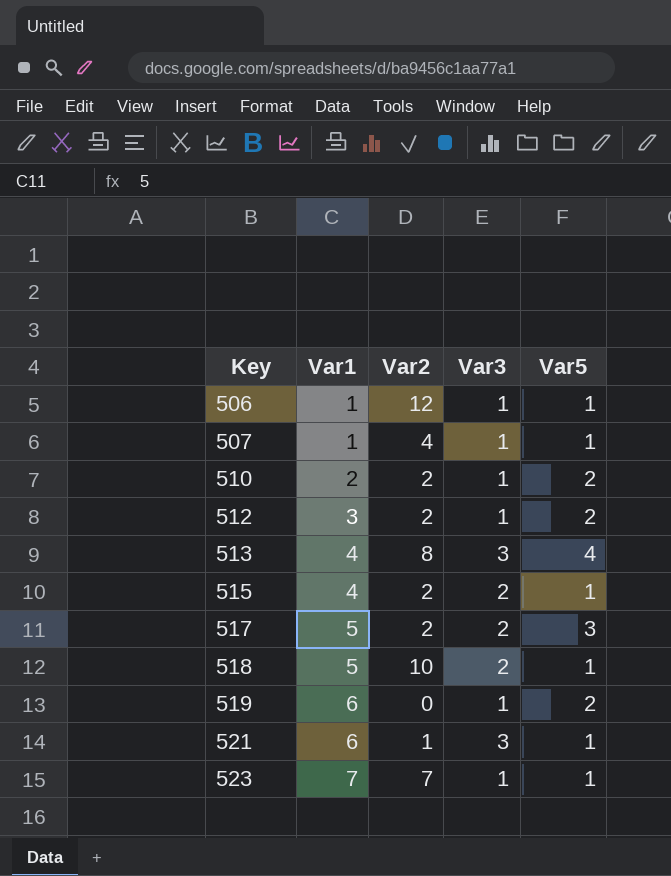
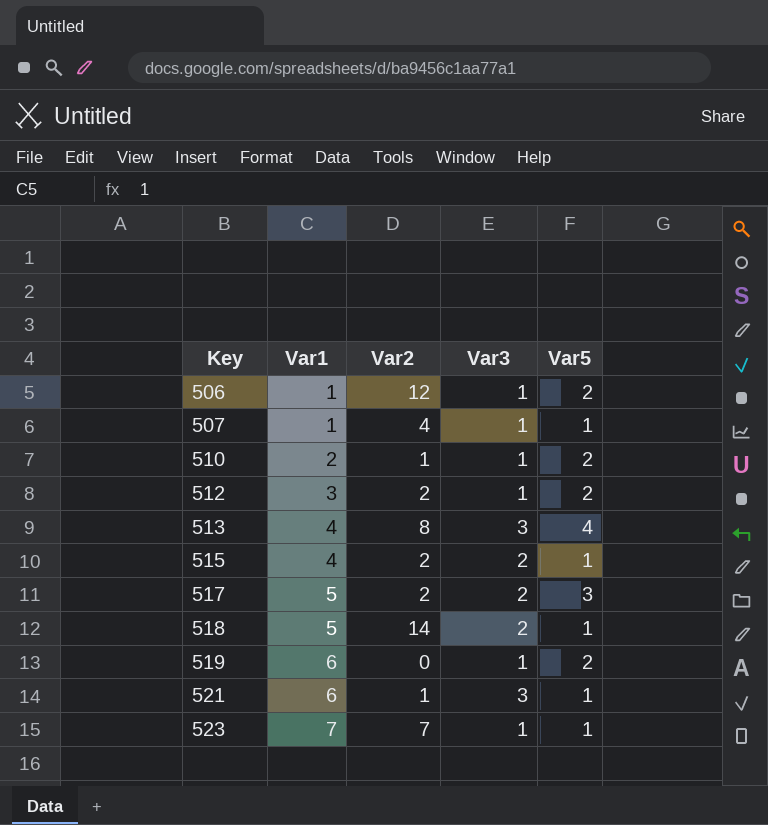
506 | Var5: 1 -> 2
510 | Var2: 2 -> 1
518 | Var2: 10 -> 14

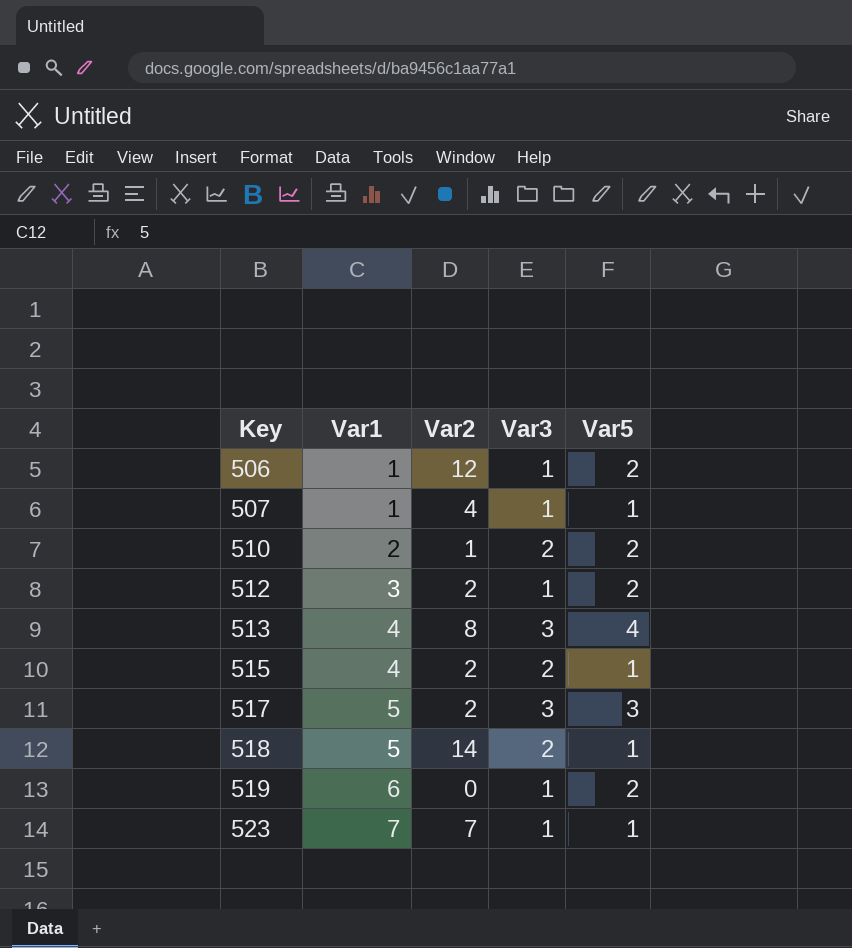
row 521: 6 | 1 | 3 | 1 -> none
510 | Var3: 1 -> 2
517 | Var3: 2 -> 3

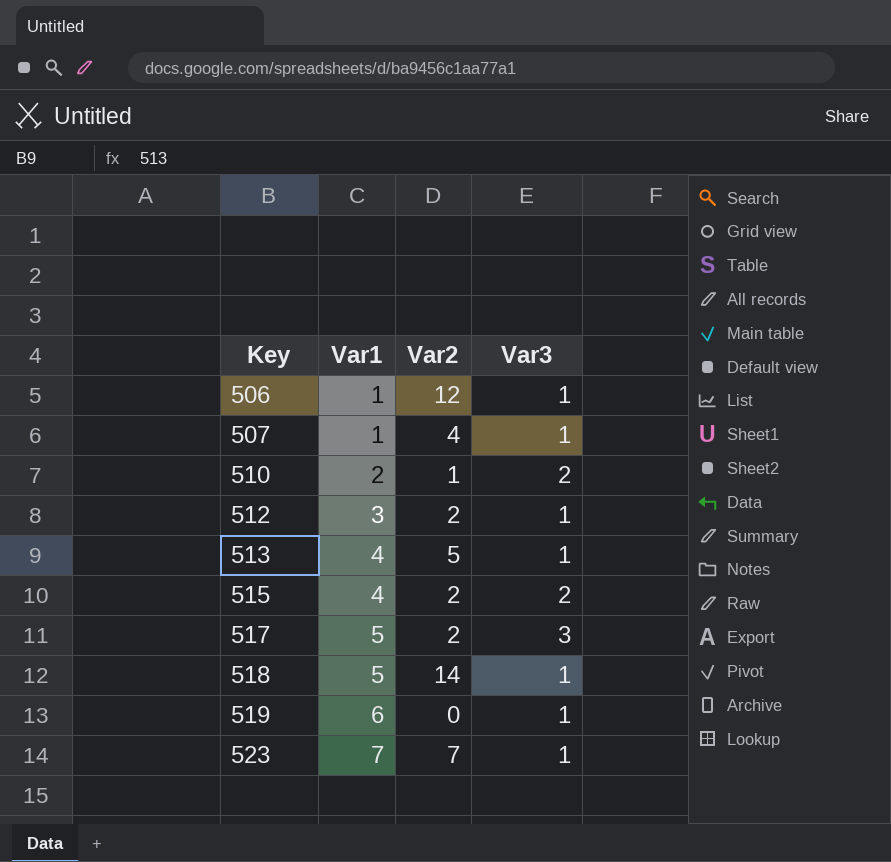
column Var5 | position: 5 -> none
513 | Var2: 8 -> 5
513 | Var3: 3 -> 1
518 | Var3: 2 -> 1

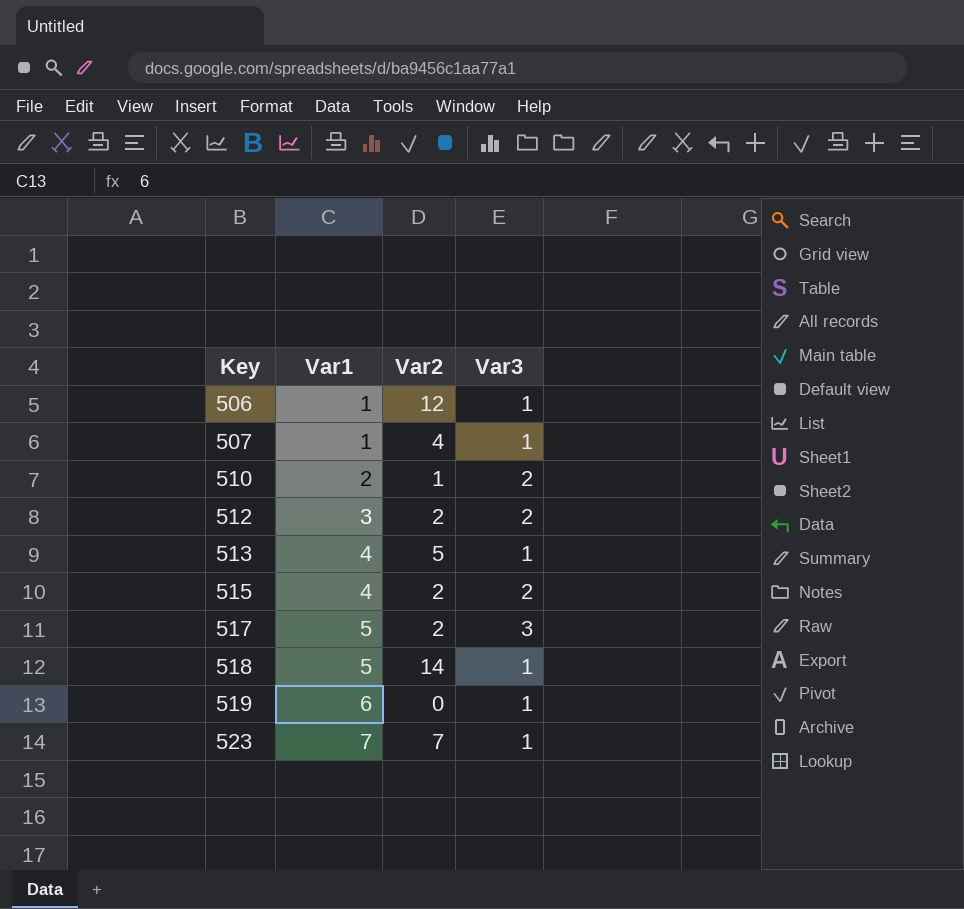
512 | Var3: 1 -> 2

